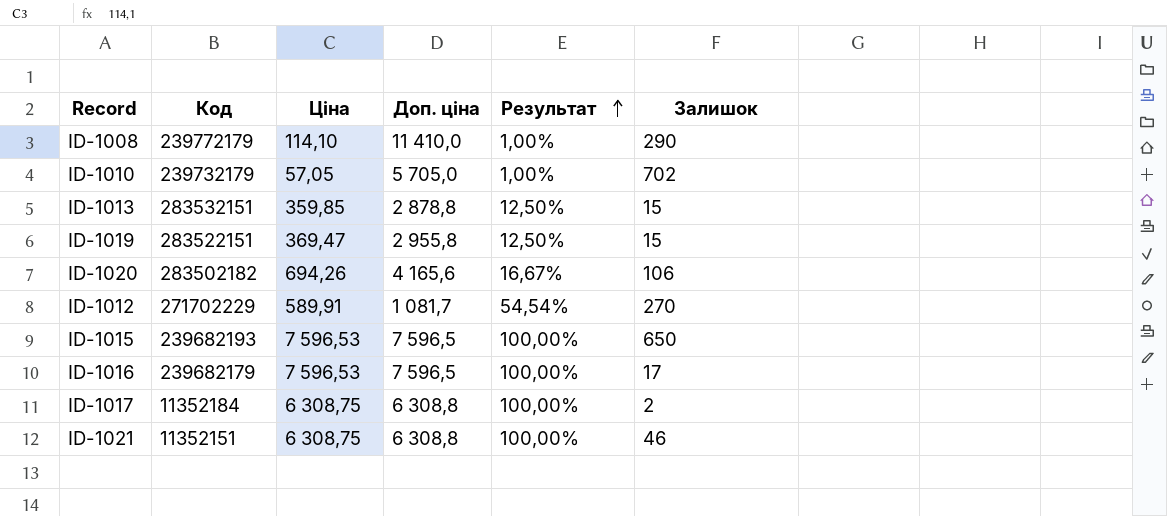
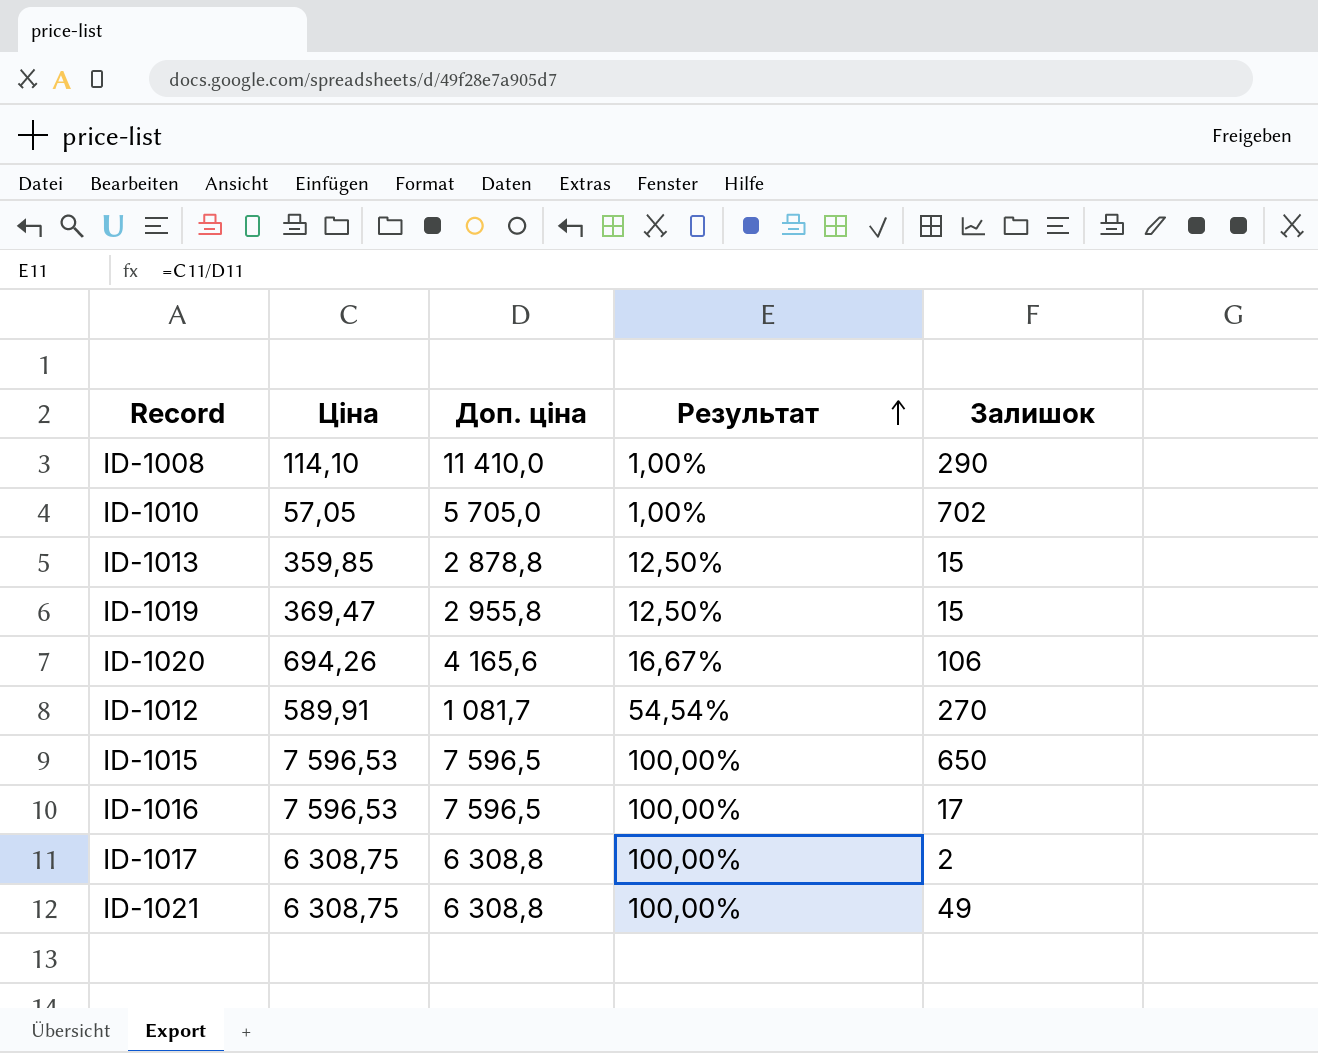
column Код | position: 2 -> none
ID-1021 | Залишок: 46 -> 49

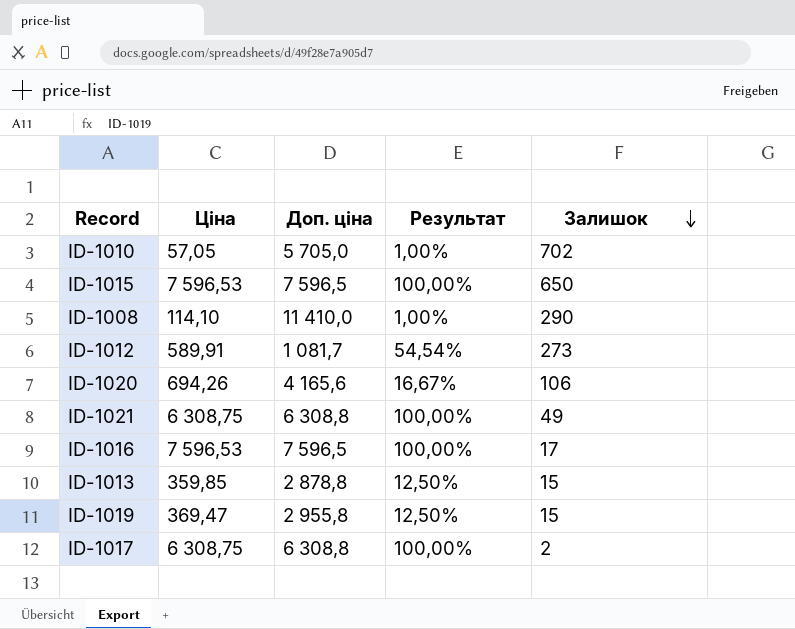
row order: Результат ascending -> Залишок descending
ID-1012 | Залишок: 270 -> 273

